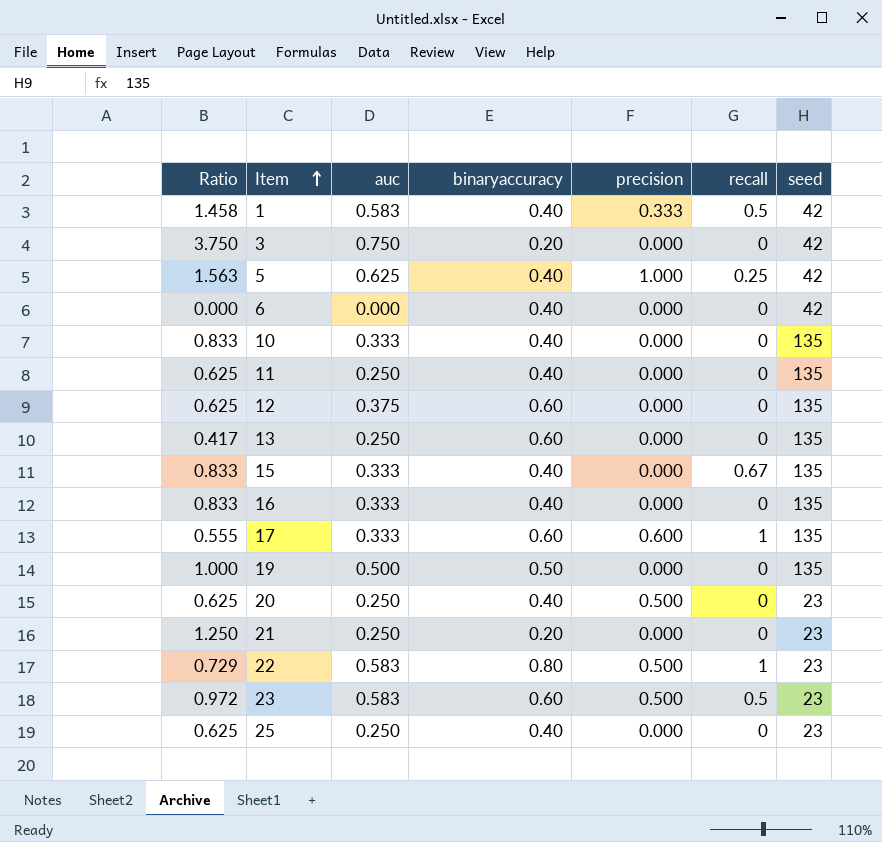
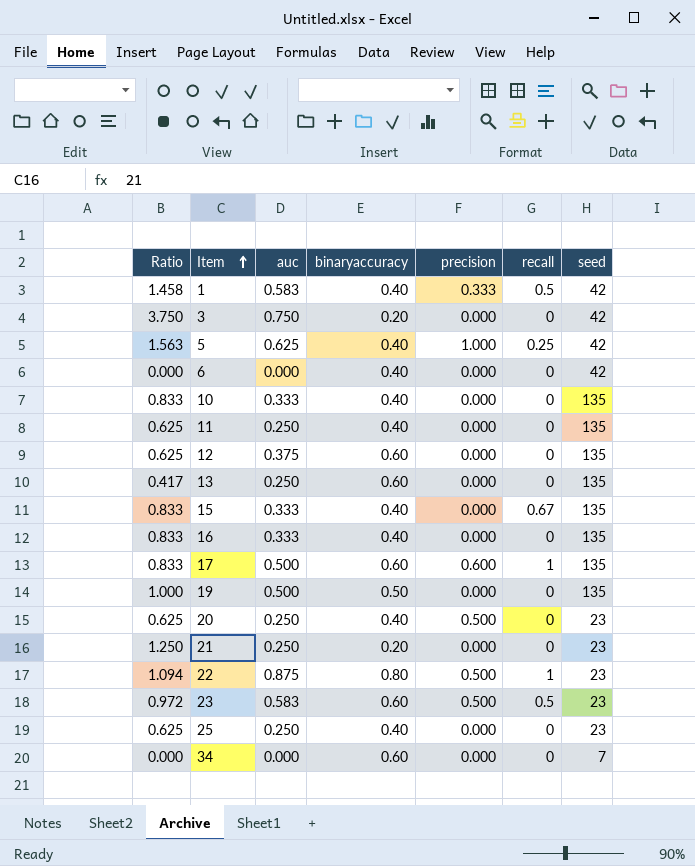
17 | Ratio: 0.555 -> 0.833
17 | auc: 0.333 -> 0.500
22 | Ratio: 0.729 -> 1.094
22 | auc: 0.583 -> 0.875
row 34: none -> 0.000 | 0.000 | 0.60 | 0.000 | 0 | 7

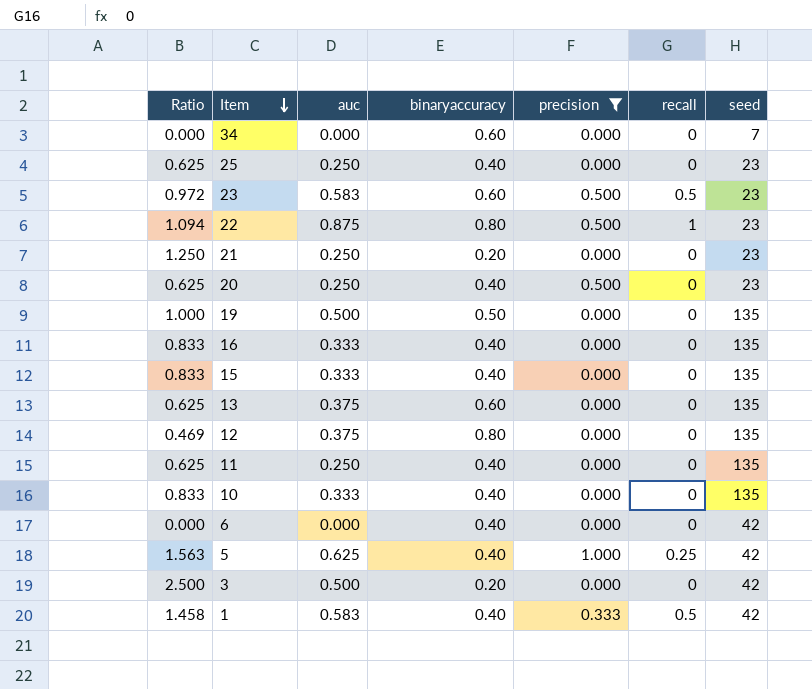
filter: none -> precision != 0.600
row order: Item ascending -> Item descending
15 | recall: 0.67 -> 0
13 | Ratio: 0.417 -> 0.625
13 | auc: 0.250 -> 0.375
12 | Ratio: 0.625 -> 0.469
12 | binaryaccuracy: 0.60 -> 0.80
3 | Ratio: 3.750 -> 2.500
3 | auc: 0.750 -> 0.500

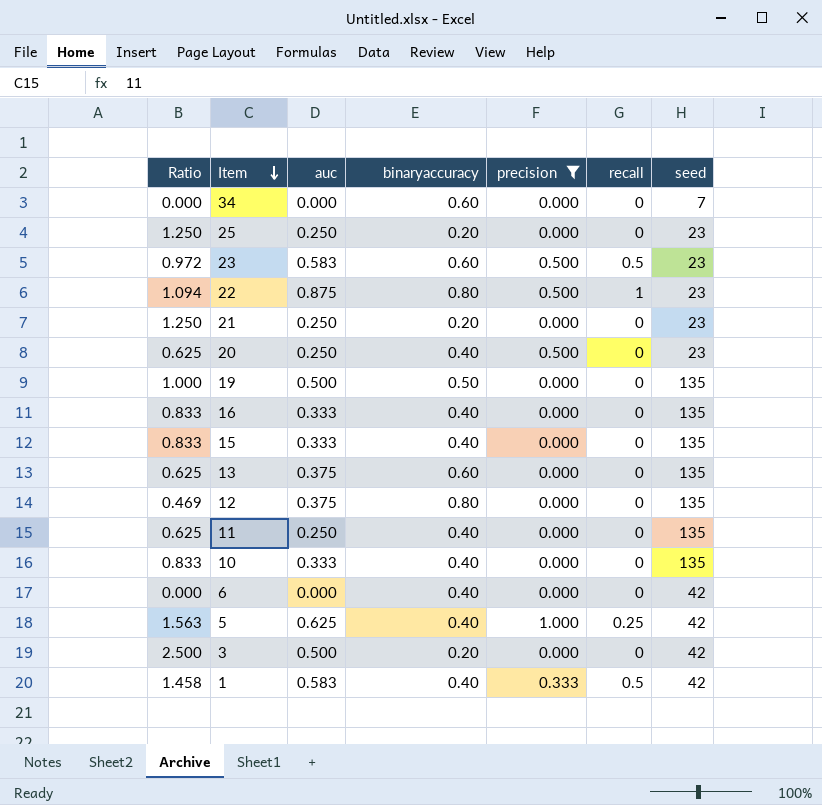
25 | Ratio: 0.625 -> 1.250
25 | binaryaccuracy: 0.40 -> 0.20

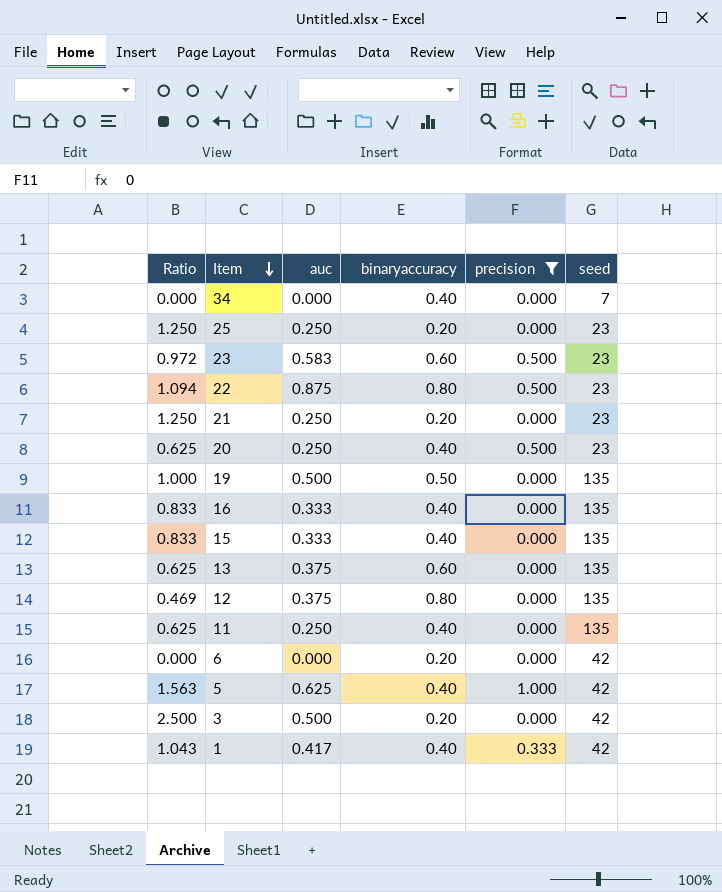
column recall | position: 6 -> none
row 10: 0.833 | 0.333 | 0.40 | 0.000 | 0 | 135 -> none
34 | binaryaccuracy: 0.60 -> 0.40
6 | binaryaccuracy: 0.40 -> 0.20
1 | Ratio: 1.458 -> 1.043
1 | auc: 0.583 -> 0.417

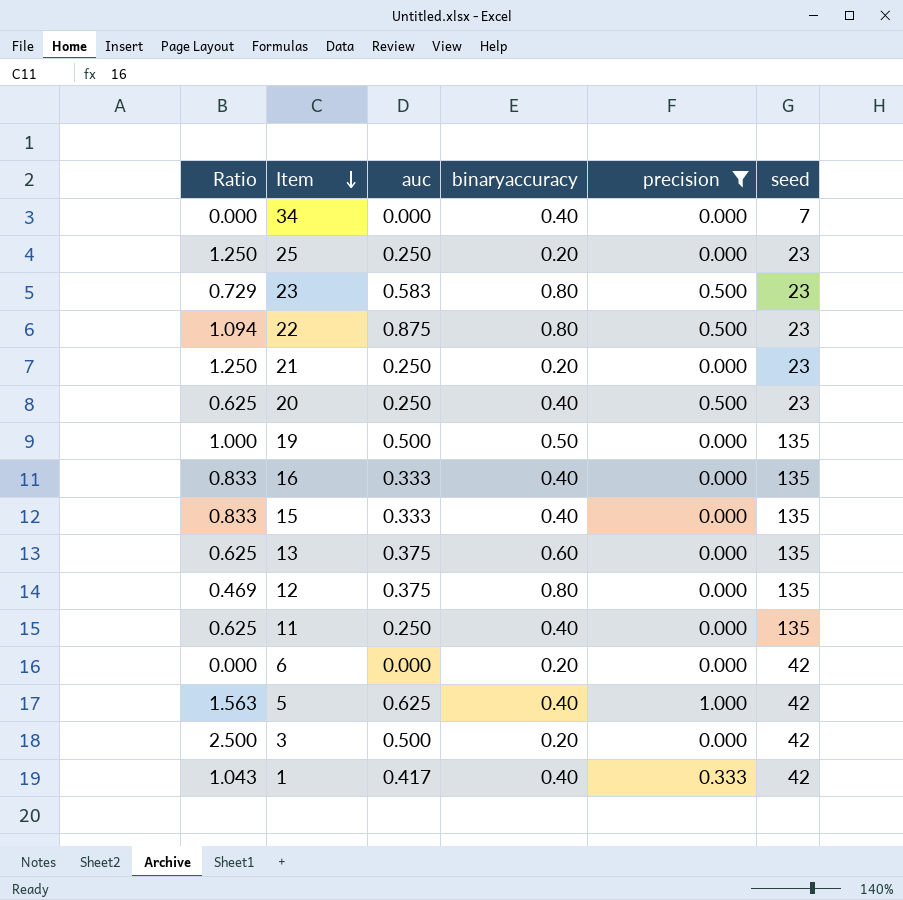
23 | Ratio: 0.972 -> 0.729
23 | binaryaccuracy: 0.60 -> 0.80

